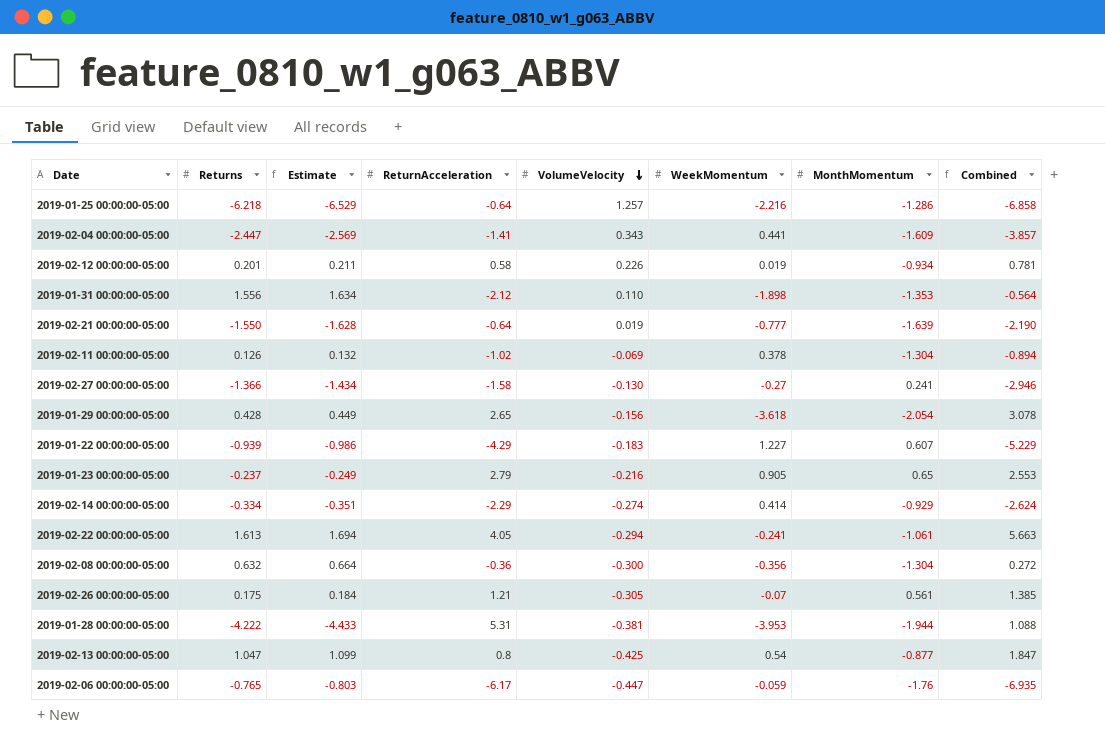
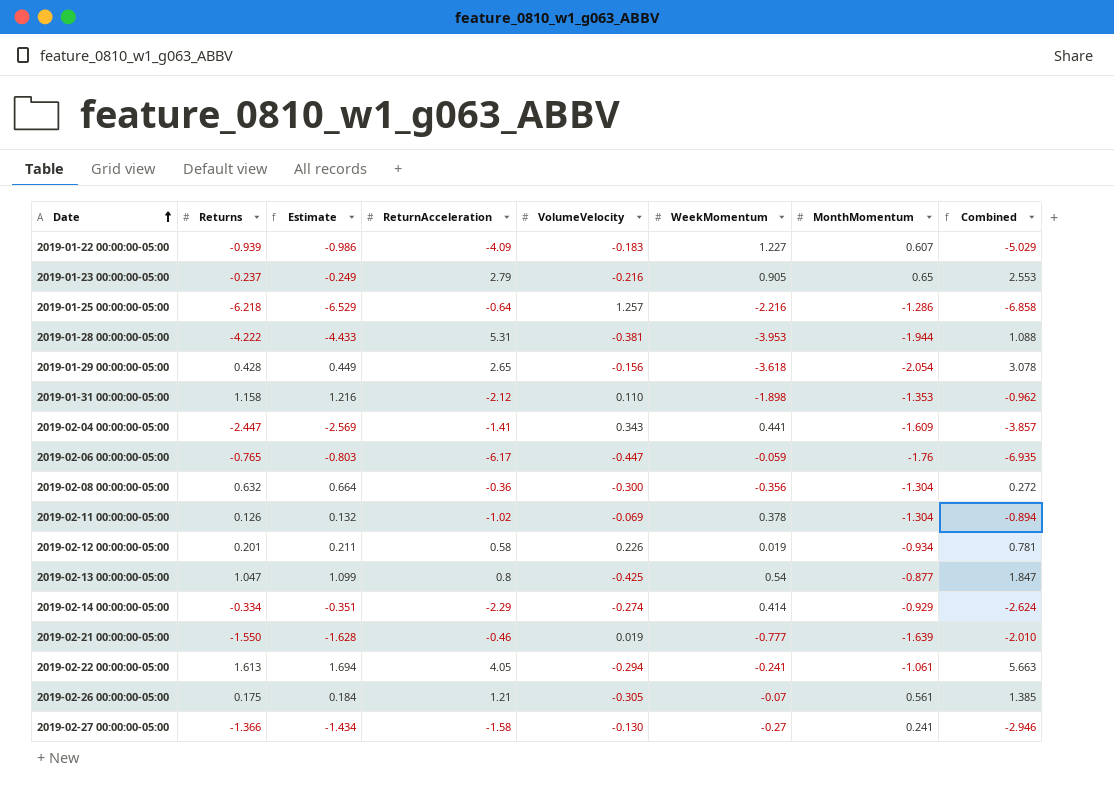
row order: VolumeVelocity descending -> Date ascending
2019-01-22 00:00:00-05:00 | ReturnAcceleration: -4.29 -> -4.09
2019-01-22 00:00:00-05:00 | Combined: -5.229 -> -5.029
2019-01-31 00:00:00-05:00 | Returns: 1.556 -> 1.158
2019-01-31 00:00:00-05:00 | Estimate: 1.634 -> 1.216
2019-01-31 00:00:00-05:00 | Combined: -0.564 -> -0.962
2019-02-21 00:00:00-05:00 | ReturnAcceleration: -0.64 -> -0.46
2019-02-21 00:00:00-05:00 | Combined: -2.190 -> -2.010

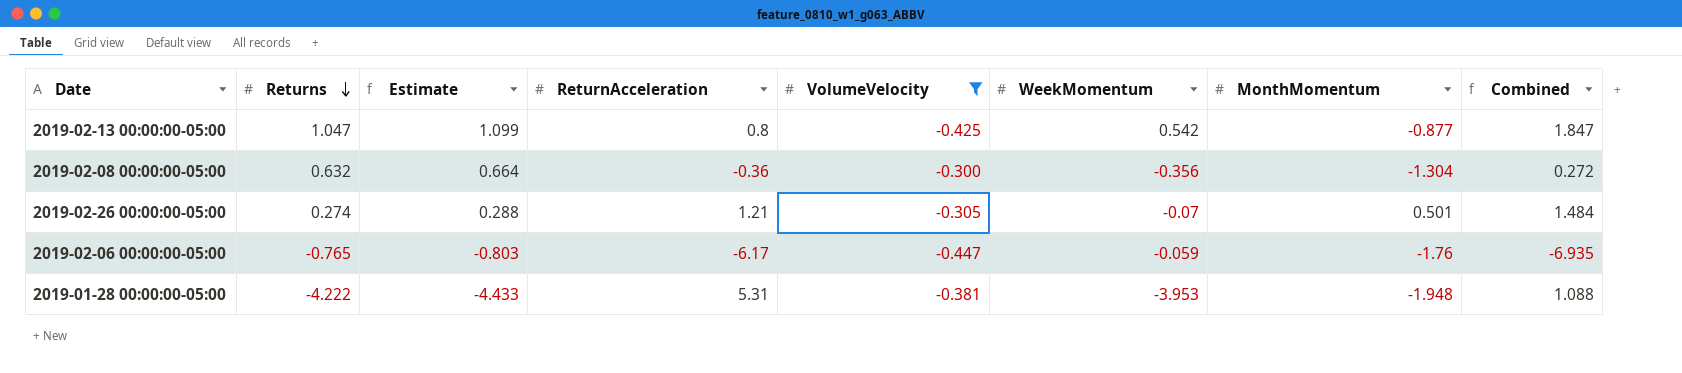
filter: none -> VolumeVelocity <= -0.300
row order: Date ascending -> Returns descending
2019-02-13 00:00:00-05:00 | WeekMomentum: 0.54 -> 0.542
2019-02-26 00:00:00-05:00 | Returns: 0.175 -> 0.274
2019-02-26 00:00:00-05:00 | Estimate: 0.184 -> 0.288
2019-02-26 00:00:00-05:00 | MonthMomentum: 0.561 -> 0.501
2019-02-26 00:00:00-05:00 | Combined: 1.385 -> 1.484
2019-01-28 00:00:00-05:00 | MonthMomentum: -1.944 -> -1.948

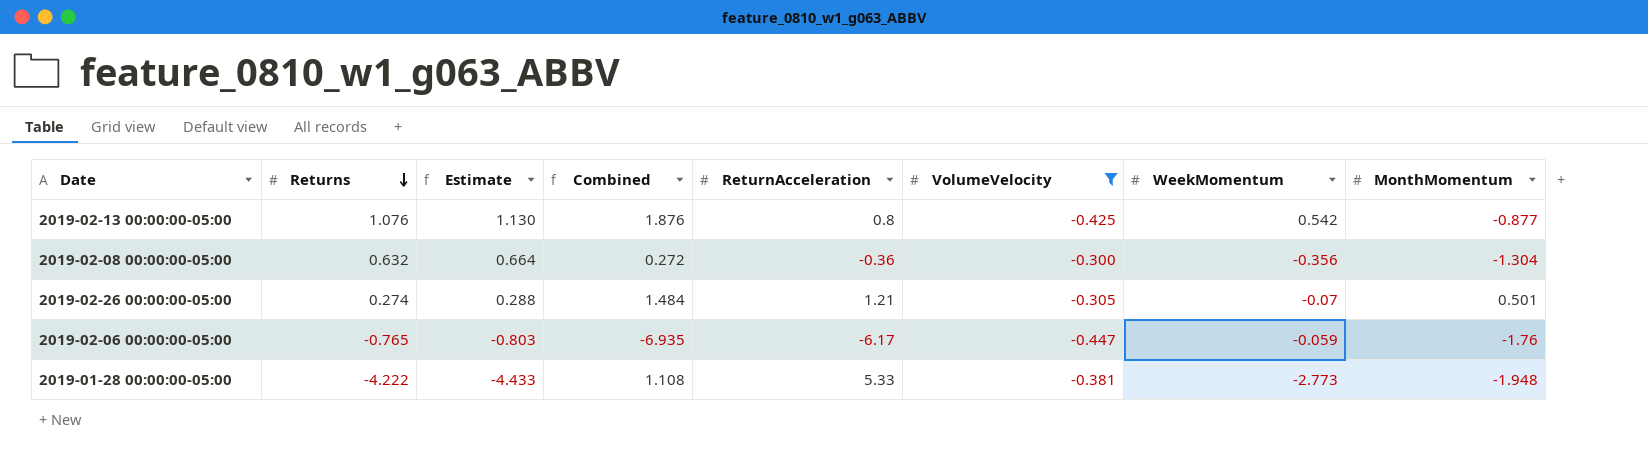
column Combined | position: 8 -> 4
2019-02-13 00:00:00-05:00 | Returns: 1.047 -> 1.076
2019-02-13 00:00:00-05:00 | Estimate: 1.099 -> 1.130
2019-02-13 00:00:00-05:00 | Combined: 1.847 -> 1.876
2019-01-28 00:00:00-05:00 | Combined: 1.088 -> 1.108
2019-01-28 00:00:00-05:00 | ReturnAcceleration: 5.31 -> 5.33
2019-01-28 00:00:00-05:00 | WeekMomentum: -3.953 -> -2.773

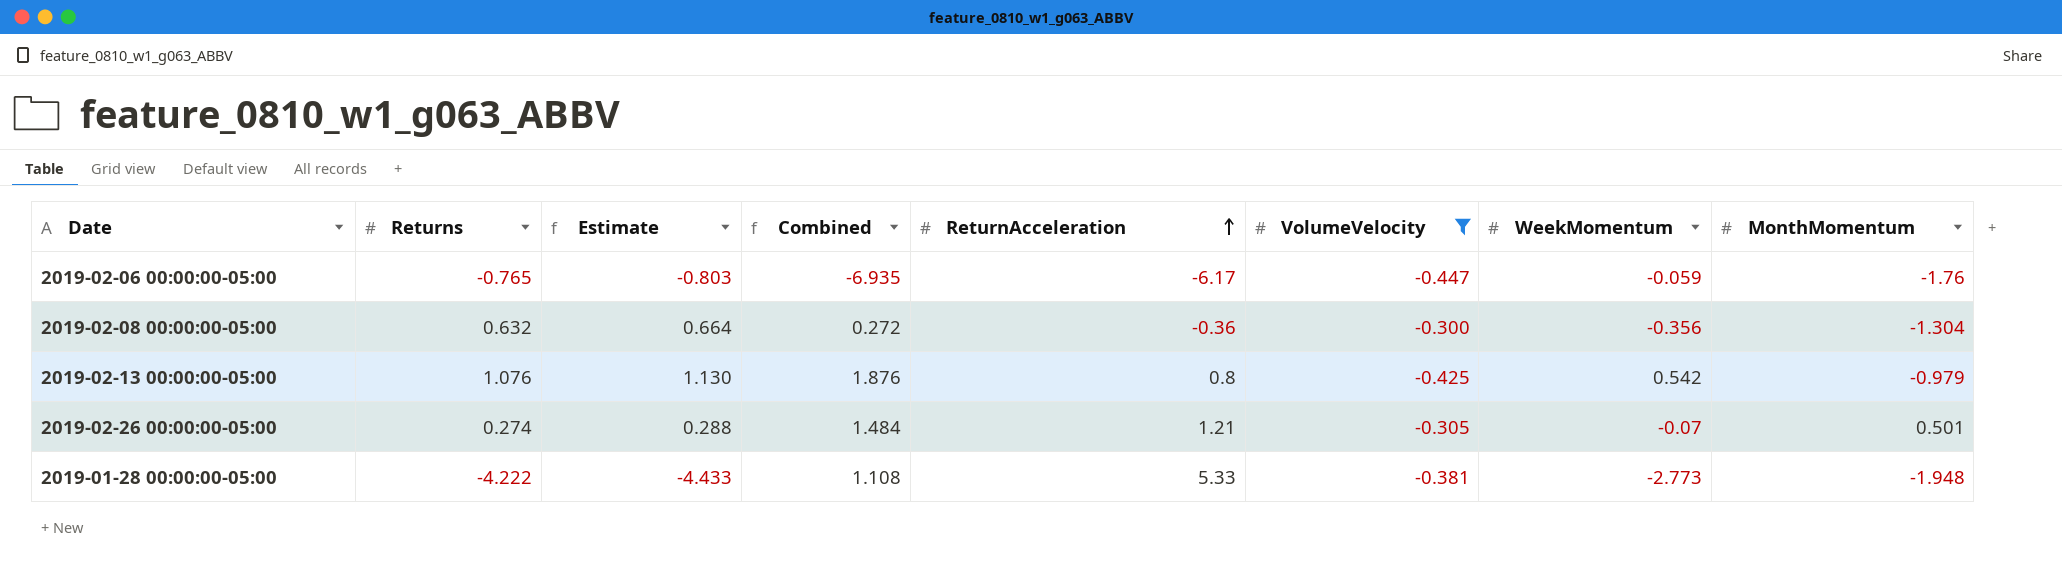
row order: Returns descending -> ReturnAcceleration ascending
2019-02-13 00:00:00-05:00 | MonthMomentum: -0.877 -> -0.979

